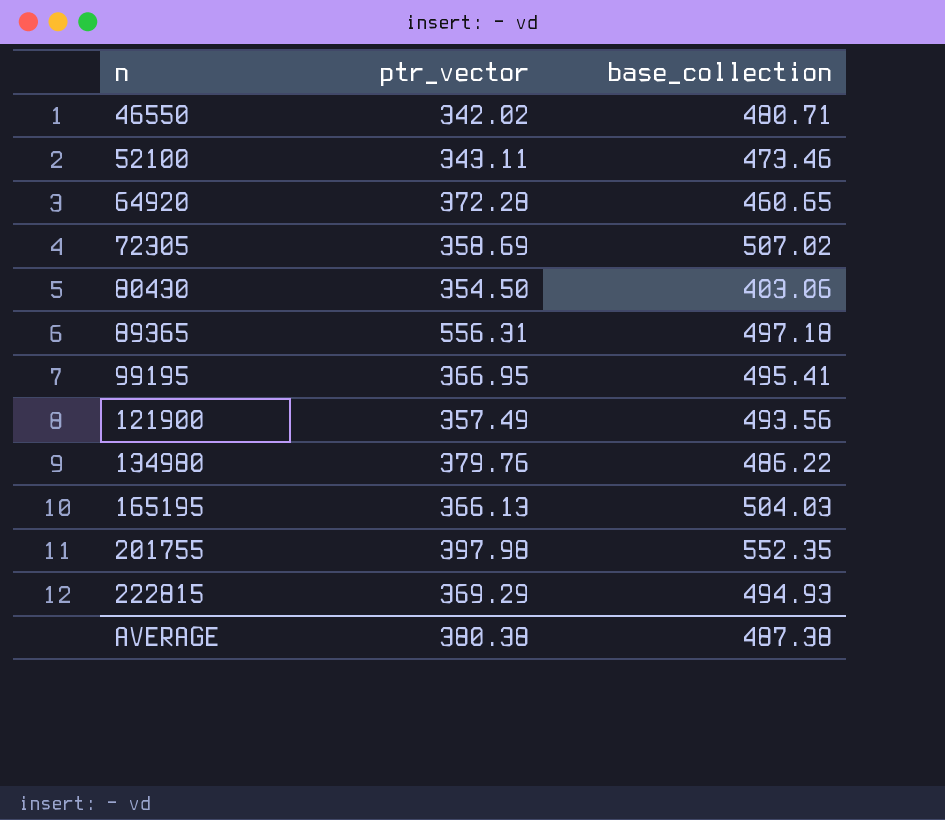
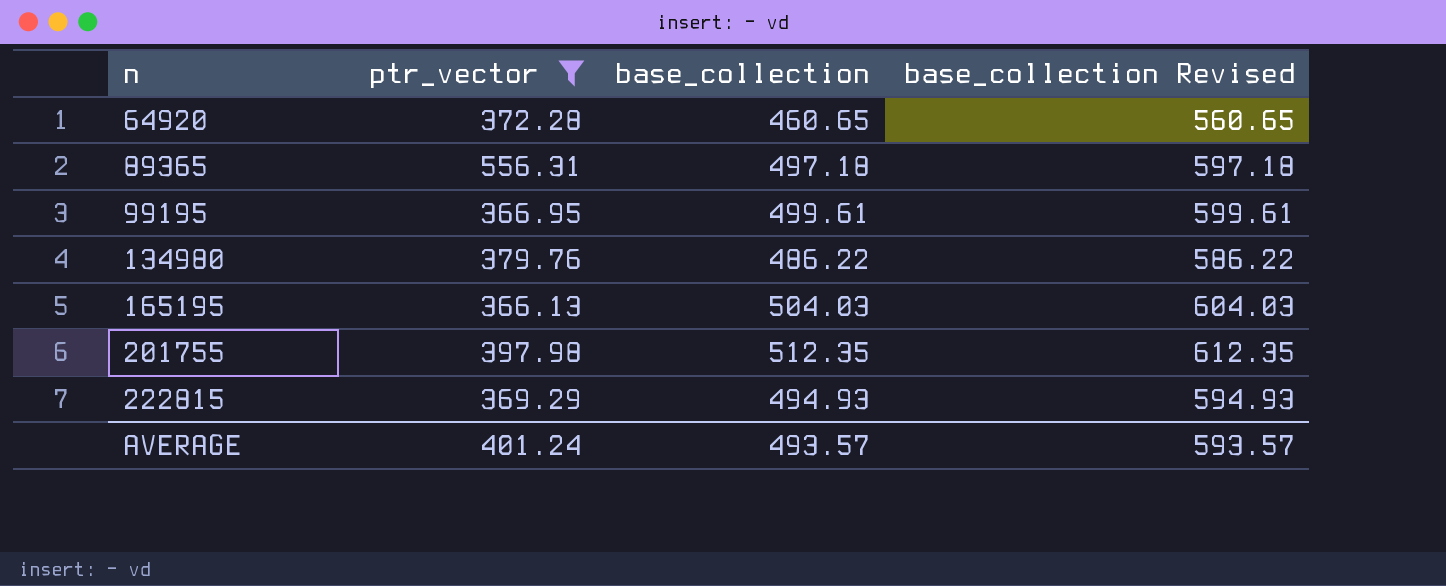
filter: none -> ptr_vector >= 366.13
column base_collection Revised | formula: none -> [base_collection] + 100
99195 | base_collection: 495.41 -> 499.61
201755 | base_collection: 552.35 -> 512.35
AVERAGE | ptr_vector: 380.38 -> 401.24
AVERAGE | base_collection: 487.38 -> 493.57

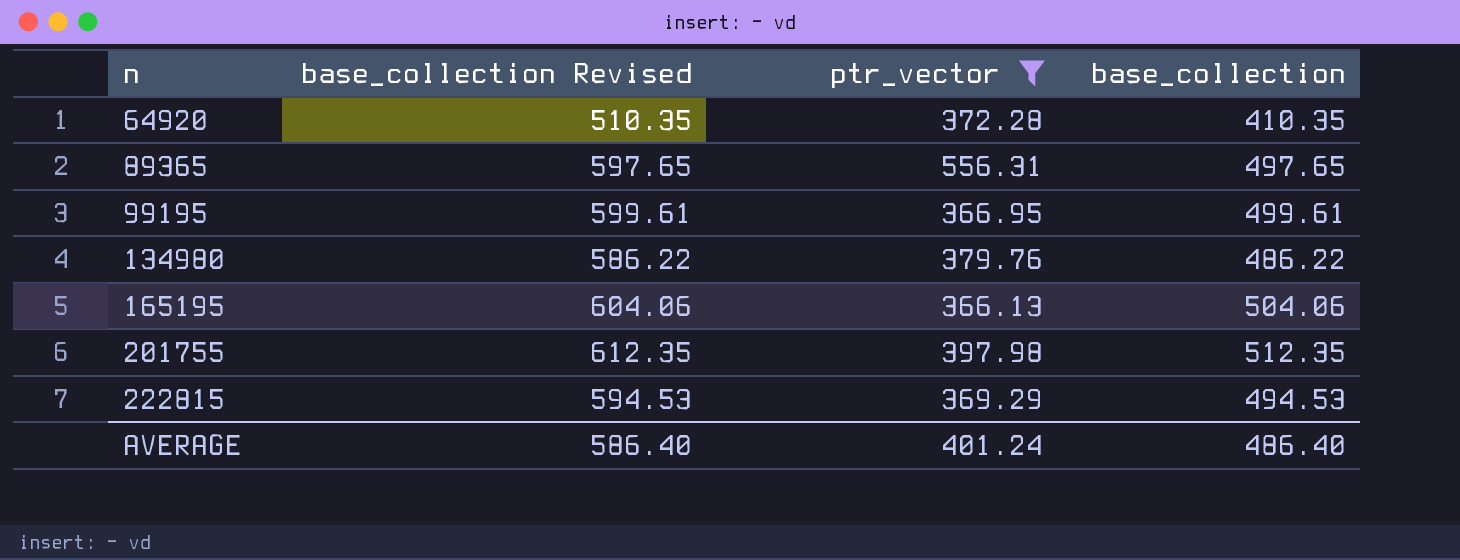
column base_collection Revised | position: 4 -> 2
64920 | base_collection Revised: 560.65 -> 510.35
64920 | base_collection: 460.65 -> 410.35
89365 | base_collection Revised: 597.18 -> 597.65
89365 | base_collection: 497.18 -> 497.65
165195 | base_collection Revised: 604.03 -> 604.06
165195 | base_collection: 504.03 -> 504.06
222815 | base_collection Revised: 594.93 -> 594.53
222815 | base_collection: 494.93 -> 494.53
AVERAGE | base_collection Revised: 593.57 -> 586.40
AVERAGE | base_collection: 493.57 -> 486.40

